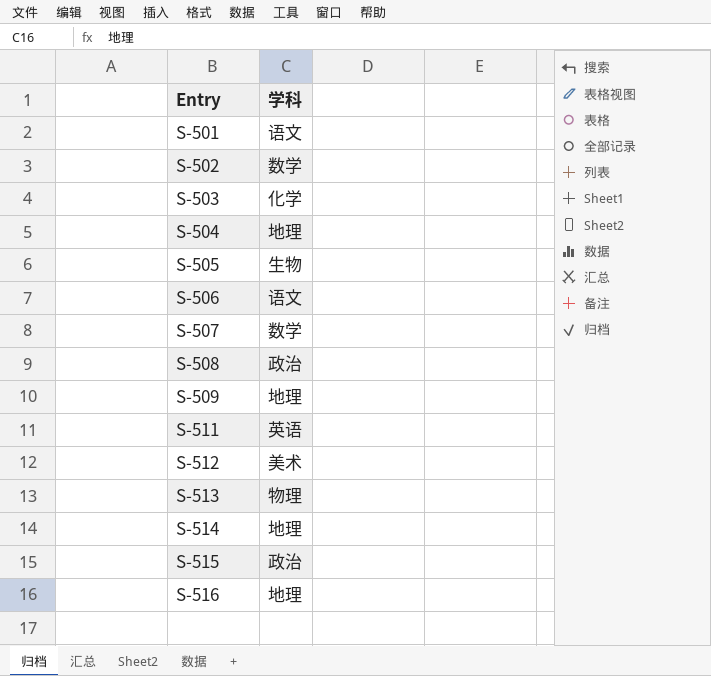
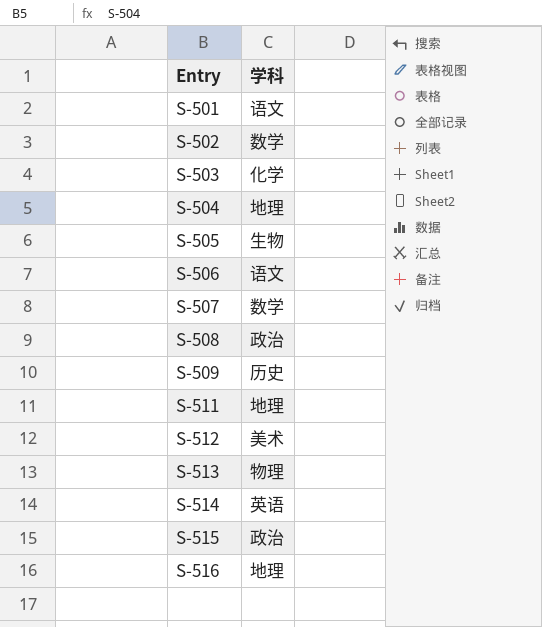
S-509 | 学科: 地理 -> 历史
S-511 | 学科: 英语 -> 地理
S-514 | 学科: 地理 -> 英语

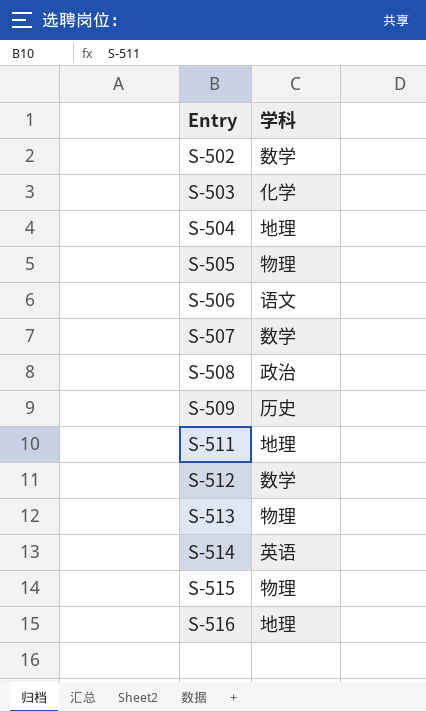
row S-501: 语文 -> none
S-505 | 学科: 生物 -> 物理
S-512 | 学科: 美术 -> 数学
S-515 | 学科: 政治 -> 物理

